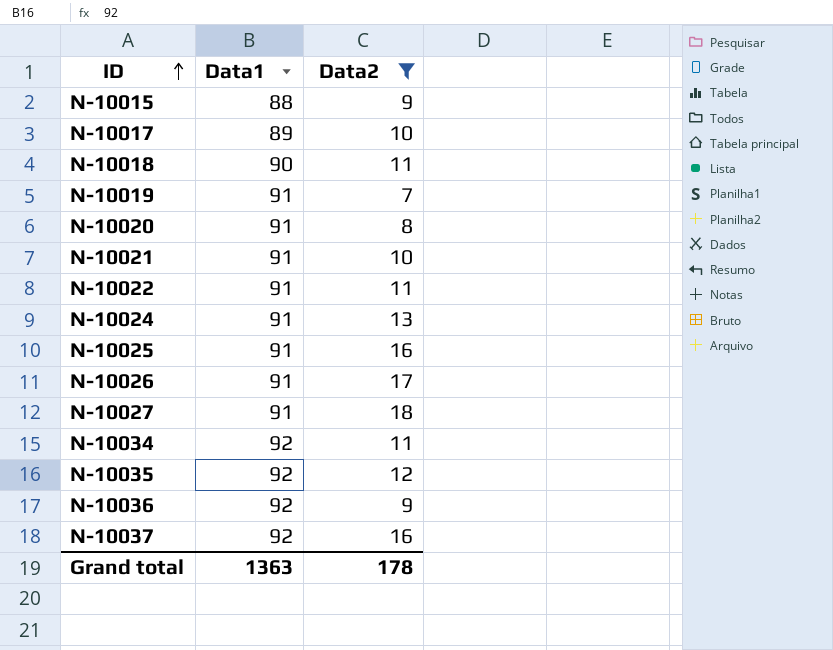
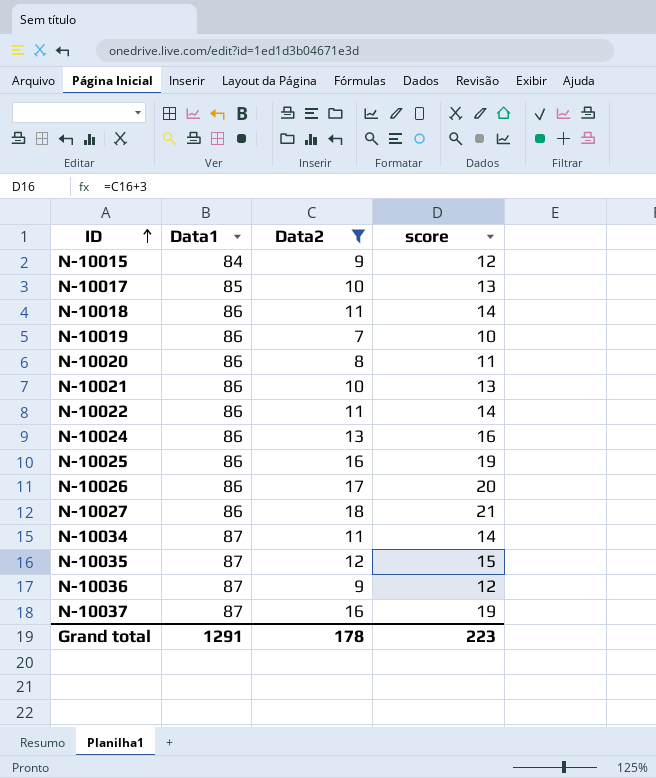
column score | formula: none -> [Data2] + 3
N-10015 | Data1: 88 -> 84
N-10017 | Data1: 89 -> 85
N-10018 | Data1: 90 -> 86
N-10019 | Data1: 91 -> 86
N-10020 | Data1: 91 -> 86
N-10021 | Data1: 91 -> 86
N-10022 | Data1: 91 -> 86
N-10024 | Data1: 91 -> 86
N-10025 | Data1: 91 -> 86
N-10026 | Data1: 91 -> 86
N-10027 | Data1: 91 -> 86
N-10034 | Data1: 92 -> 87
N-10035 | Data1: 92 -> 87
N-10036 | Data1: 92 -> 87
N-10037 | Data1: 92 -> 87
Grand total | Data1: 1363 -> 1291

